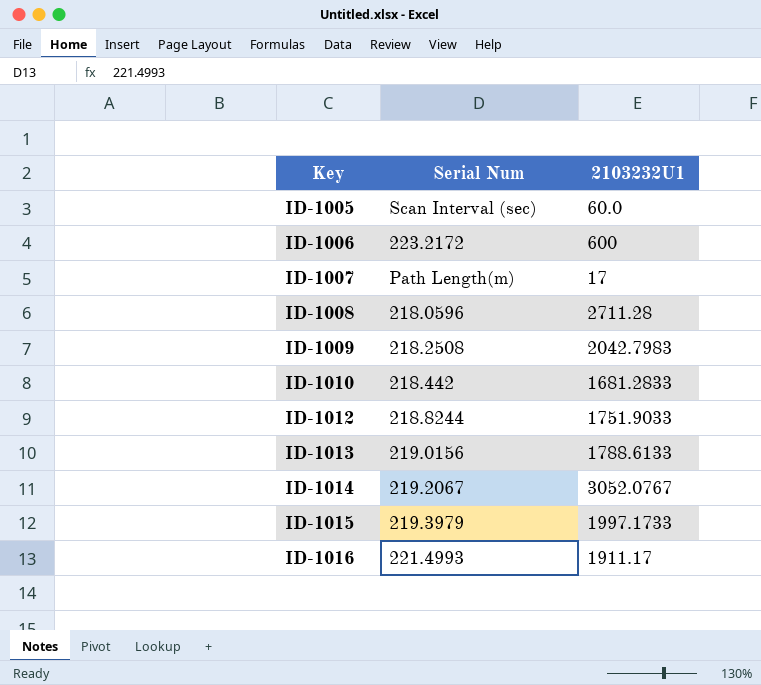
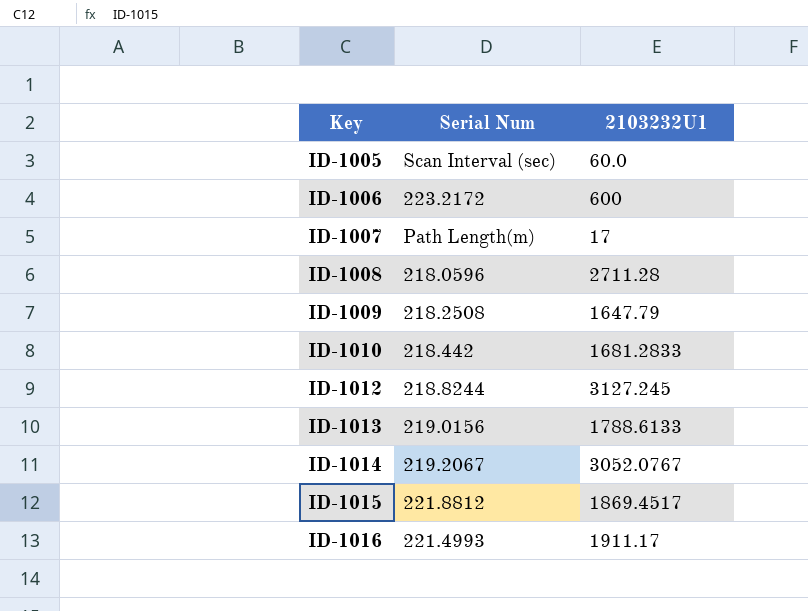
ID-1009 | 2103232U1: 2042.7983 -> 1647.79
ID-1012 | 2103232U1: 1751.9033 -> 3127.245
ID-1015 | Serial Num: 219.3979 -> 221.8812
ID-1015 | 2103232U1: 1997.1733 -> 1869.4517

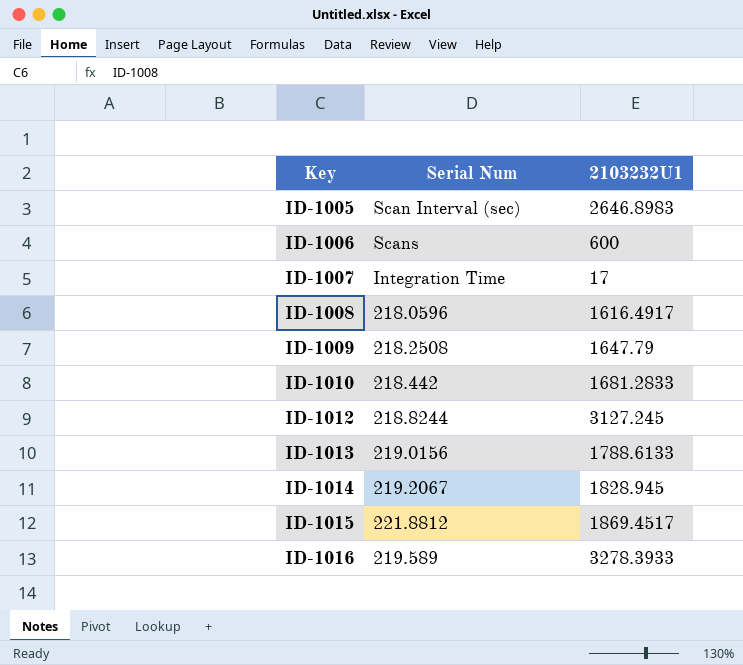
ID-1005 | 2103232U1: 60.0 -> 2646.8983
ID-1006 | Serial Num: 223.2172 -> Scans
ID-1007 | Serial Num: Path Length(m) -> Integration Time
ID-1008 | 2103232U1: 2711.28 -> 1616.4917
ID-1014 | 2103232U1: 3052.0767 -> 1828.945
ID-1016 | Serial Num: 221.4993 -> 219.589
ID-1016 | 2103232U1: 1911.17 -> 3278.3933

